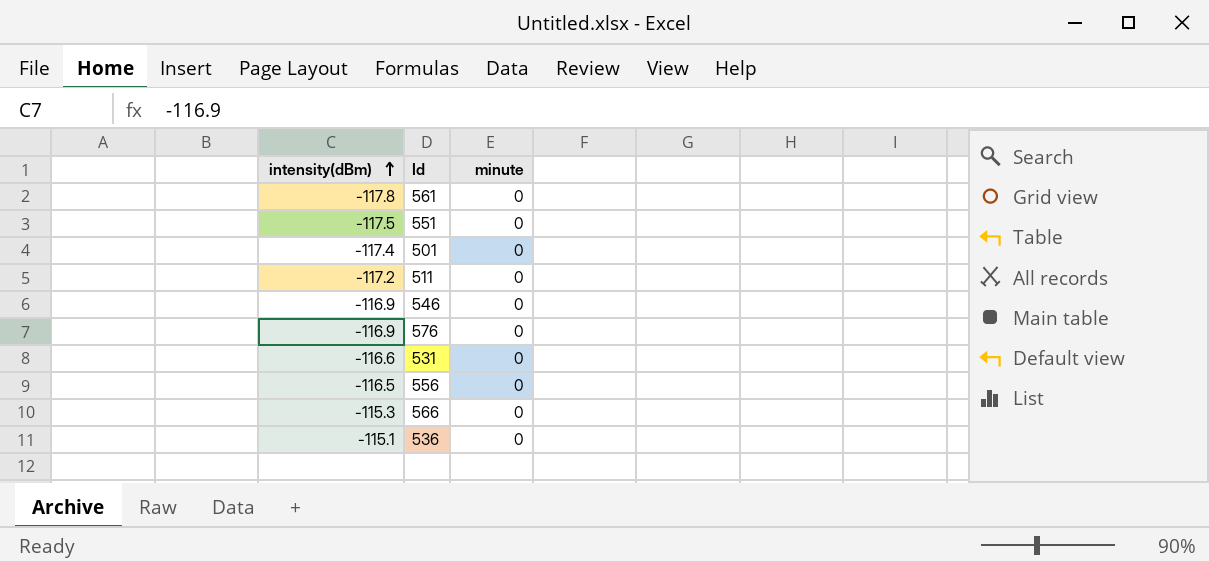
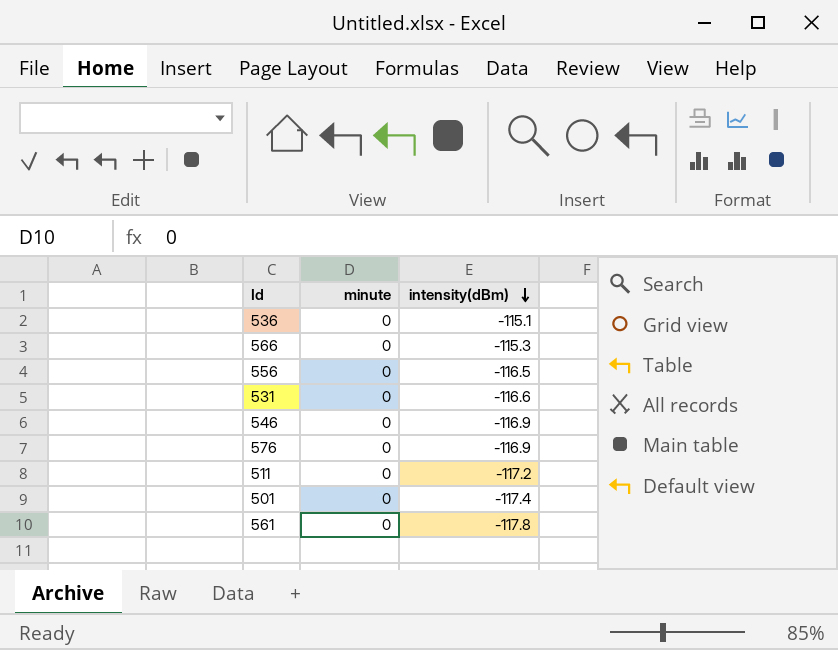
row order: intensity(dBm) ascending -> intensity(dBm) descending
column intensity(dBm) | position: 1 -> 3
row 551: -117.5 | 0 -> none

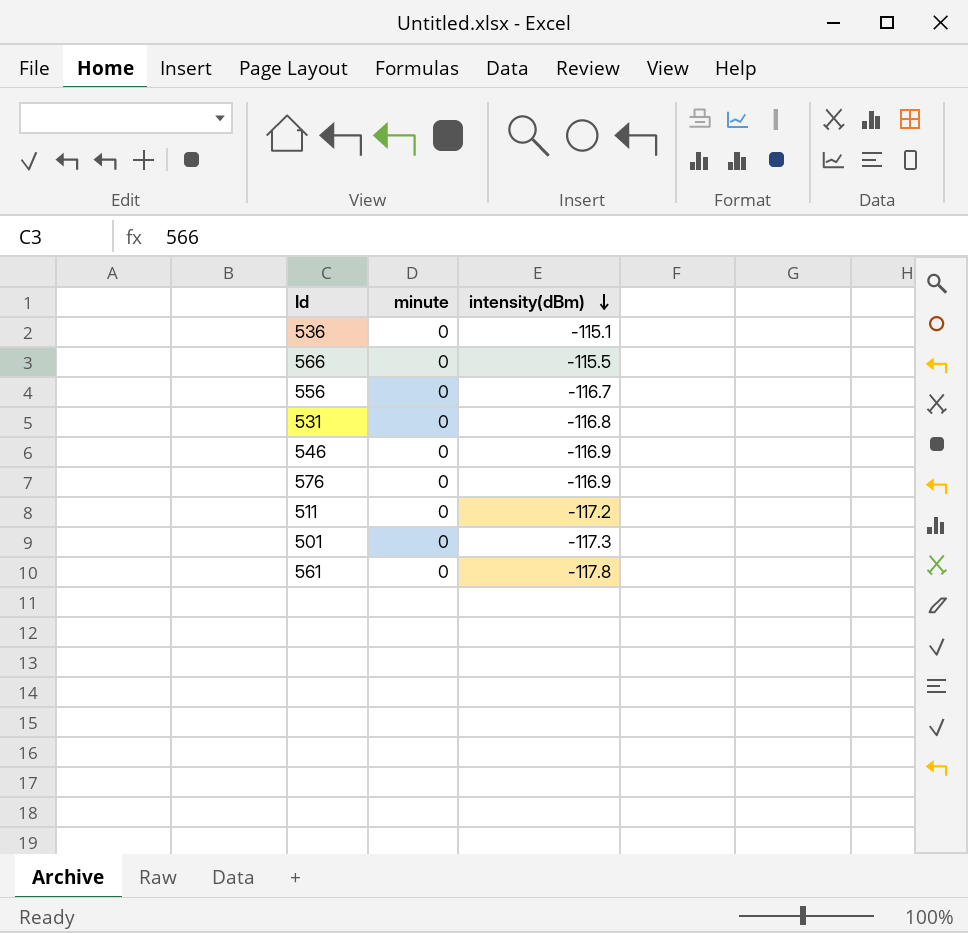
566 | intensity(dBm): -115.3 -> -115.5
556 | intensity(dBm): -116.5 -> -116.7
531 | intensity(dBm): -116.6 -> -116.8
501 | intensity(dBm): -117.4 -> -117.3

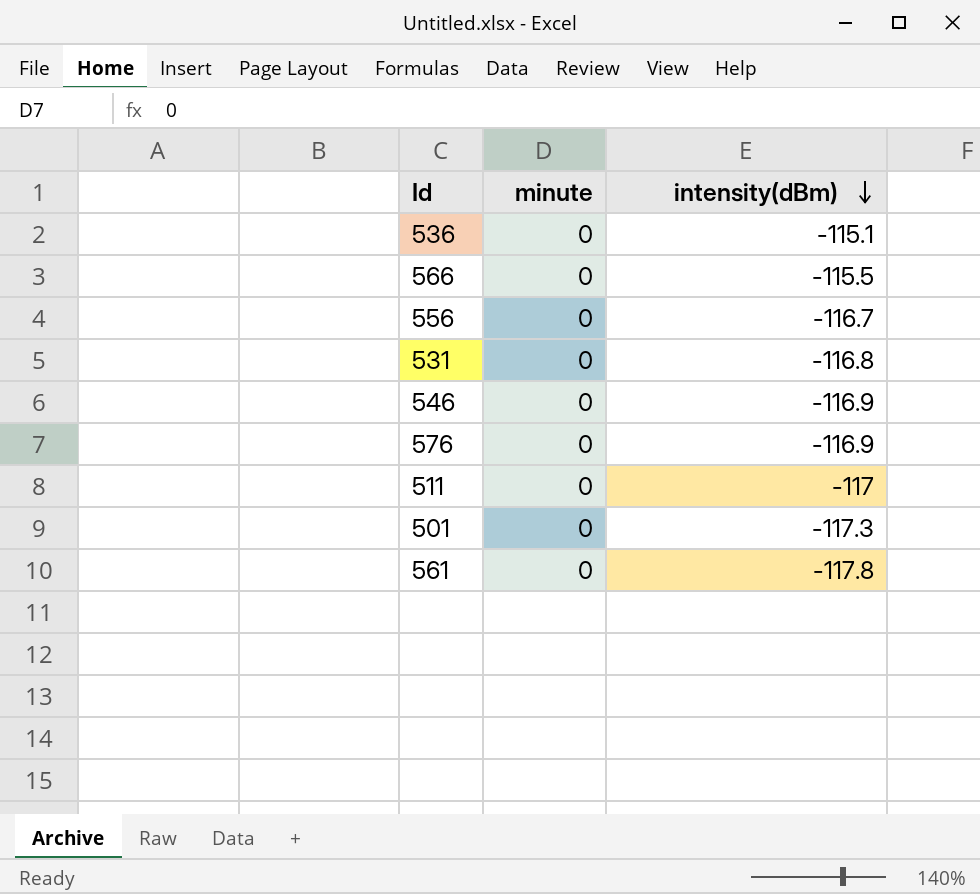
511 | intensity(dBm): -117.2 -> -117

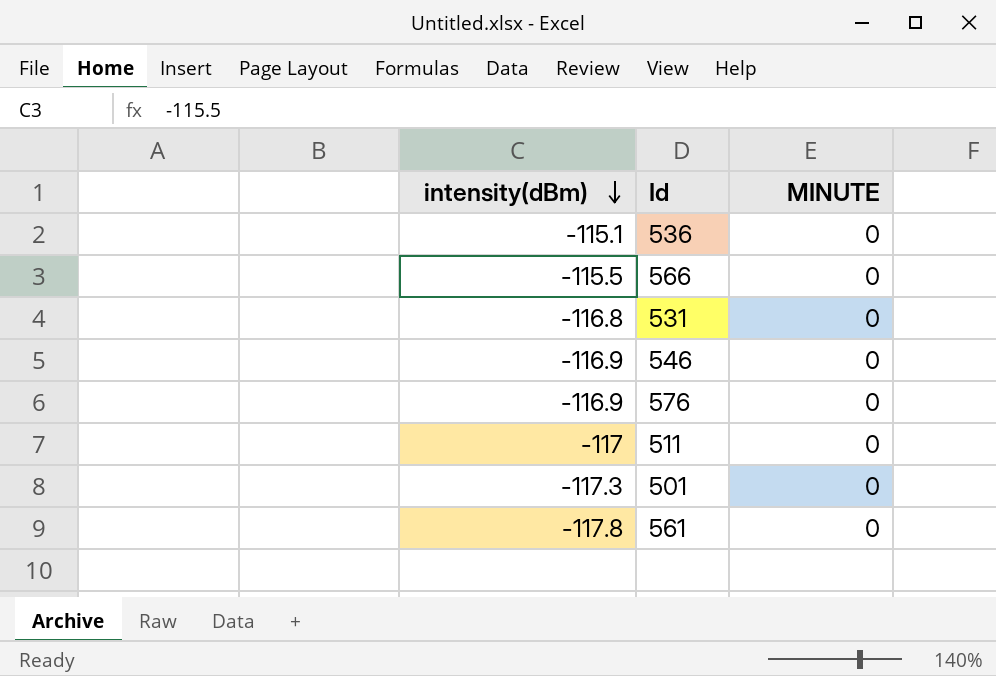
column intensity(dBm) | position: 3 -> 1
column name: minute -> MINUTE
row 556: 0 | -116.7 -> none

